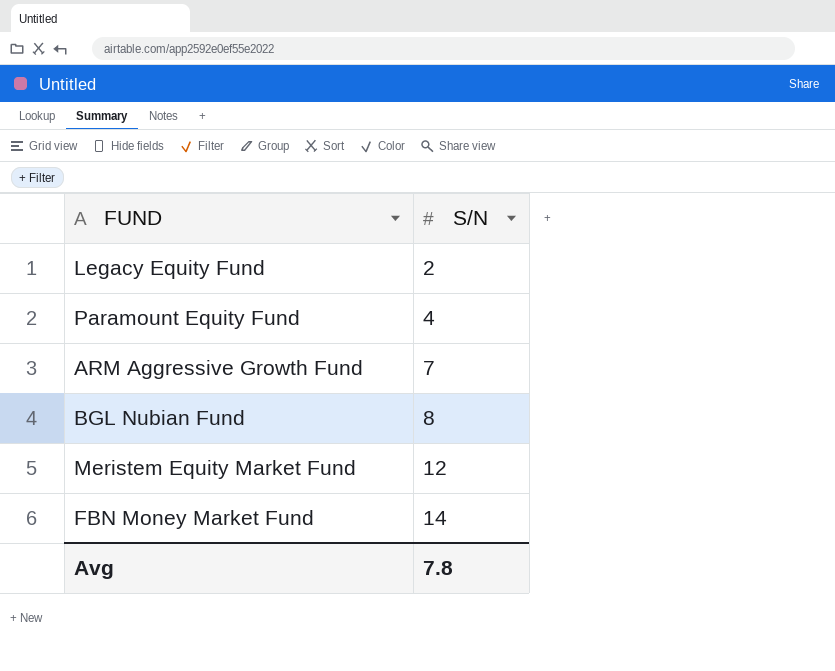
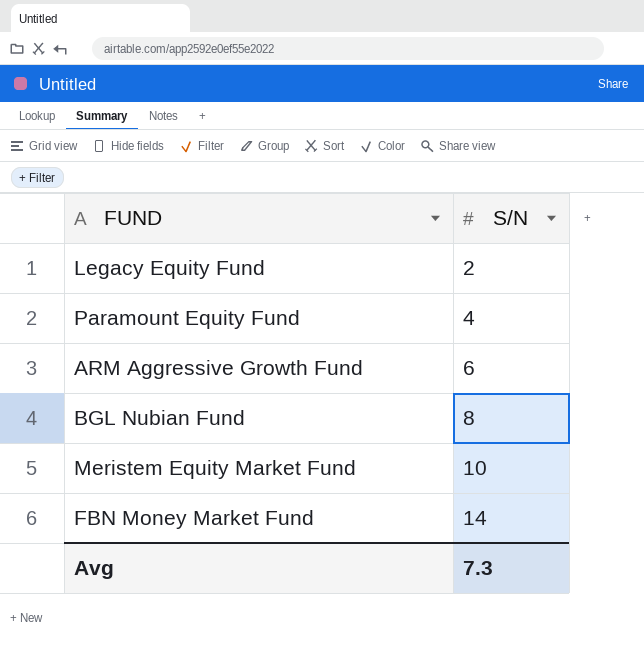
ARM Aggressive Growth Fund | S/N: 7 -> 6
Meristem Equity Market Fund | S/N: 12 -> 10
Avg | S/N: 7.8 -> 7.3

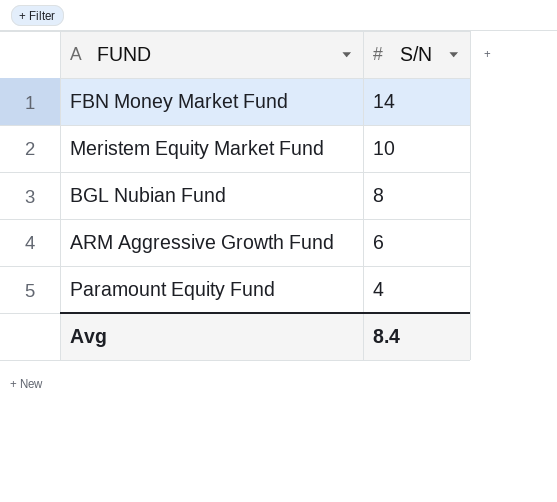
row order: S/N ascending -> S/N descending
row Legacy Equity Fund: 2 -> none
Avg | S/N: 7.3 -> 8.4

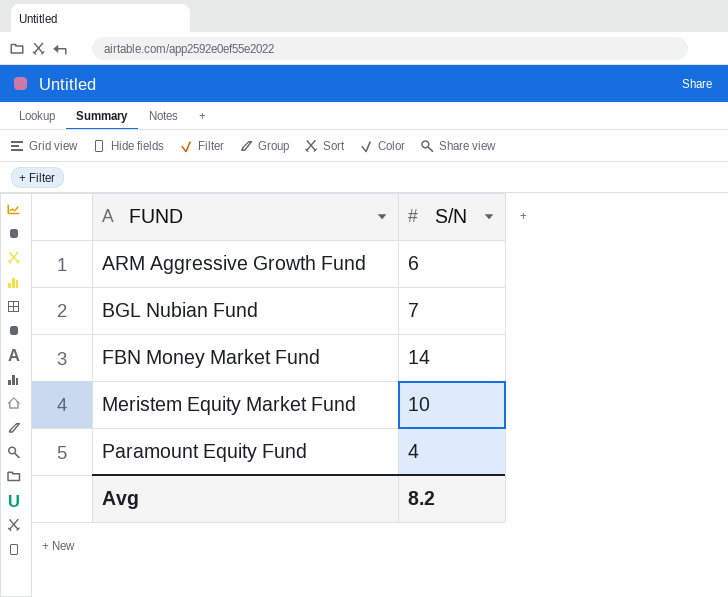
row order: S/N descending -> FUND ascending
BGL Nubian Fund | S/N: 8 -> 7
Avg | S/N: 8.4 -> 8.2

